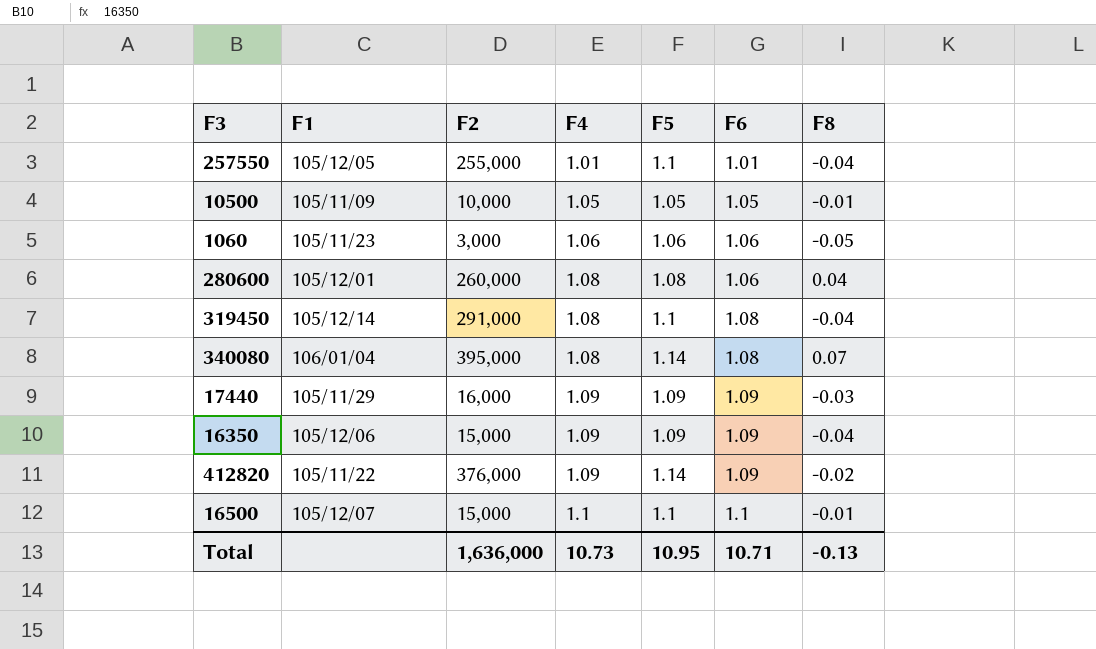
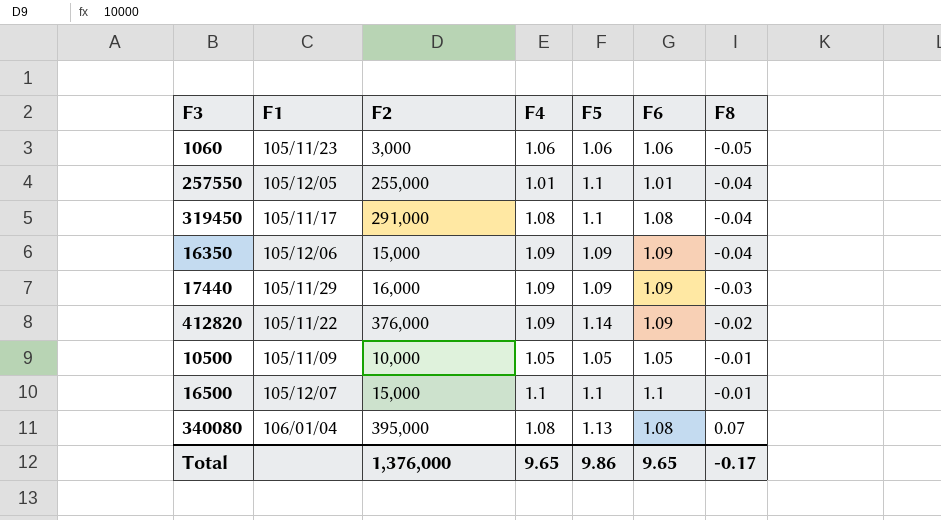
row order: F4 ascending -> F8 ascending
row 280600: 105/12/01 | 260,000 | 1.08 | 1.08 | 1.06 | 0.04 -> none
319450 | F1: 105/12/14 -> 105/11/17
340080 | F5: 1.14 -> 1.13
Total | F2: 1,636,000 -> 1,376,000
Total | F4: 10.73 -> 9.65
Total | F5: 10.95 -> 9.86
Total | F6: 10.71 -> 9.65
Total | F8: -0.13 -> -0.17

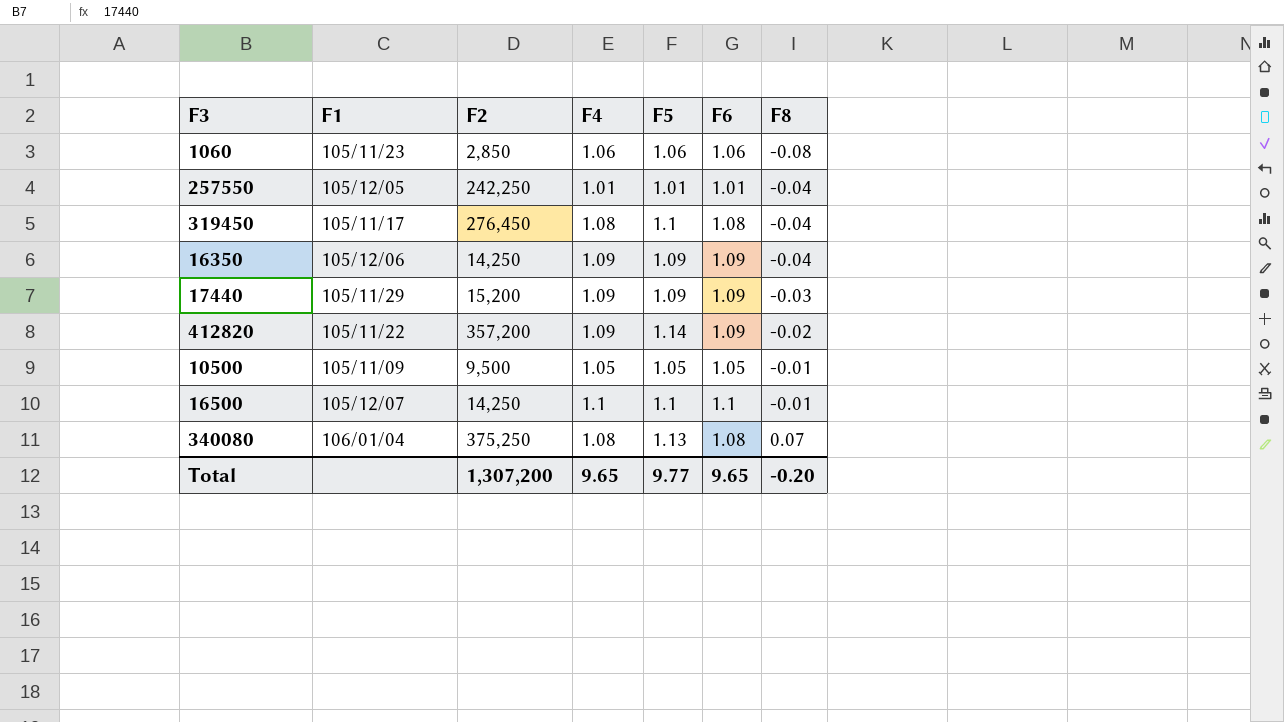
1060 | F2: 3,000 -> 2,850
1060 | F8: -0.05 -> -0.08
257550 | F2: 255,000 -> 242,250
257550 | F5: 1.1 -> 1.01
319450 | F2: 291,000 -> 276,450
16350 | F2: 15,000 -> 14,250
17440 | F2: 16,000 -> 15,200
412820 | F2: 376,000 -> 357,200
10500 | F2: 10,000 -> 9,500
16500 | F2: 15,000 -> 14,250
340080 | F2: 395,000 -> 375,250
Total | F2: 1,376,000 -> 1,307,200
Total | F5: 9.86 -> 9.77
Total | F8: -0.17 -> -0.20

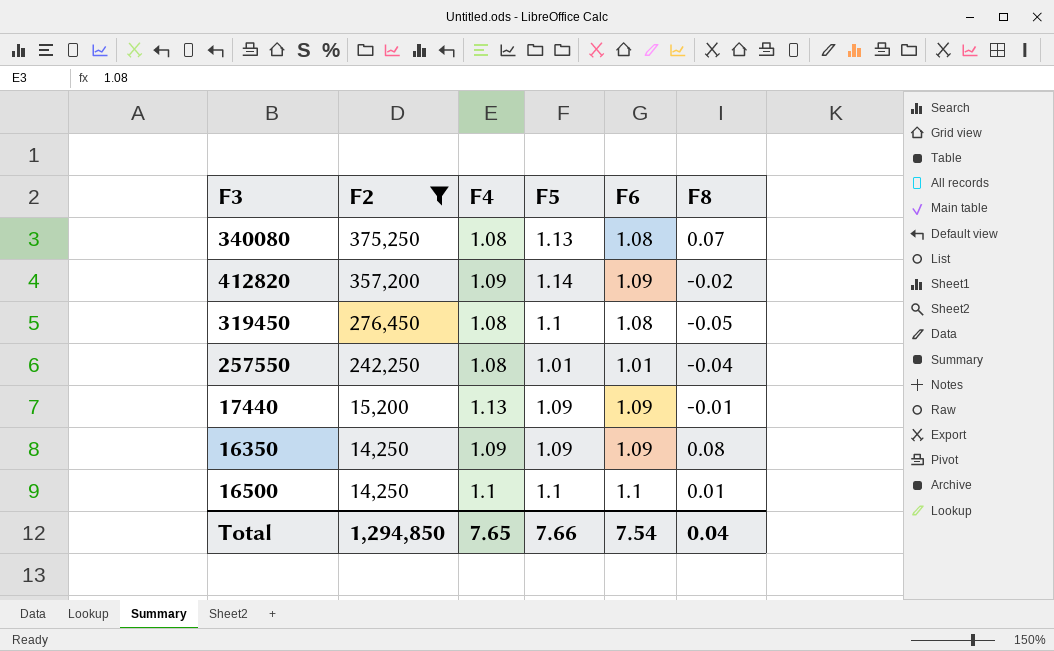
filter: none -> F2 >= 14,250
row order: F8 ascending -> F2 descending
column F1 | position: 2 -> none
319450 | F8: -0.04 -> -0.05
257550 | F4: 1.01 -> 1.08
17440 | F4: 1.09 -> 1.13
17440 | F8: -0.03 -> -0.01
16350 | F8: -0.04 -> 0.08
16500 | F8: -0.01 -> 0.01
Total | F2: 1,307,200 -> 1,294,850
Total | F4: 9.65 -> 7.65
Total | F5: 9.77 -> 7.66
Total | F6: 9.65 -> 7.54
Total | F8: -0.20 -> 0.04

